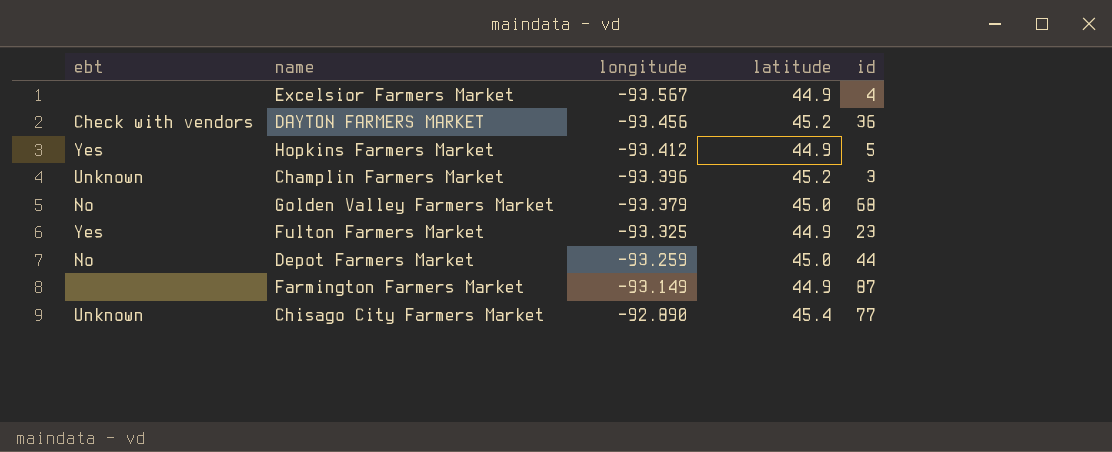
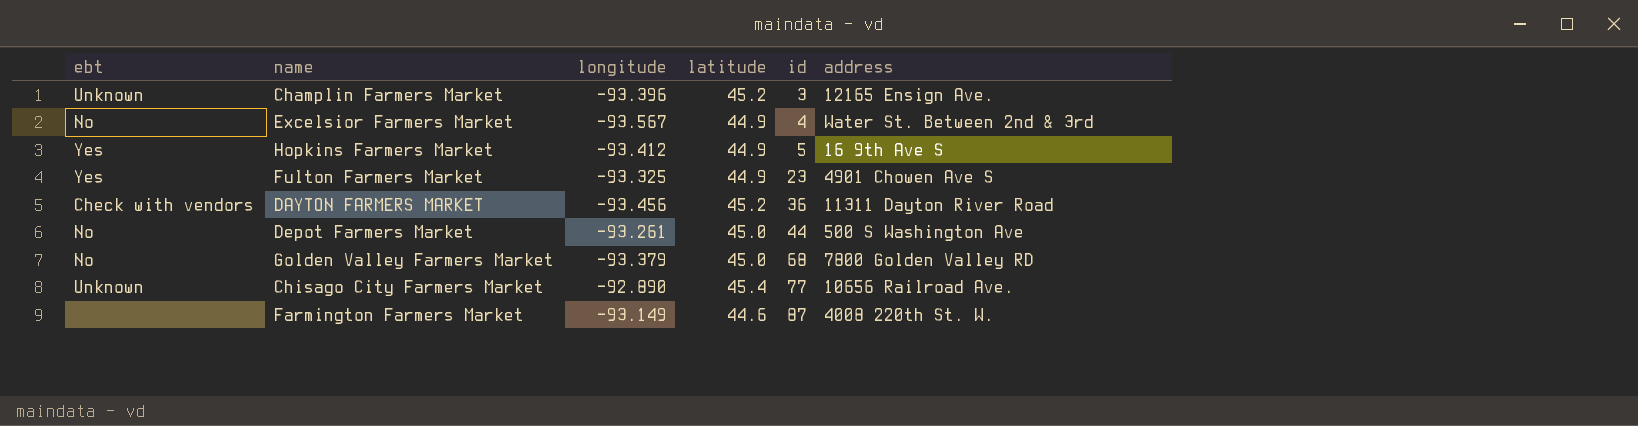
row order: longitude ascending -> id ascending
column address | position: none -> 6
Excelsior Farmers Market | ebt: none -> No
Depot Farmers Market | longitude: -93.259 -> -93.261
Farmington Farmers Market | latitude: 44.9 -> 44.6

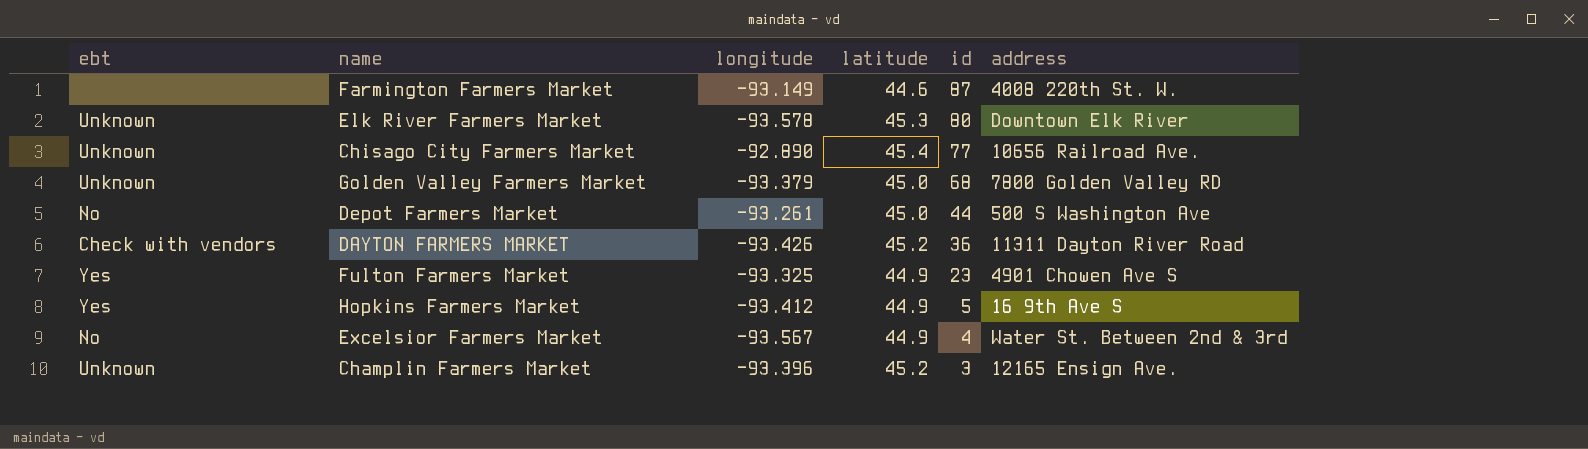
row order: id ascending -> id descending
row Elk River Farmers Market: none -> Unknown | -93.578 | 45.3 | 80 | Downtown Elk River
Golden Valley Farmers Market | ebt: No -> Unknown
DAYTON FARMERS MARKET | longitude: -93.456 -> -93.426

